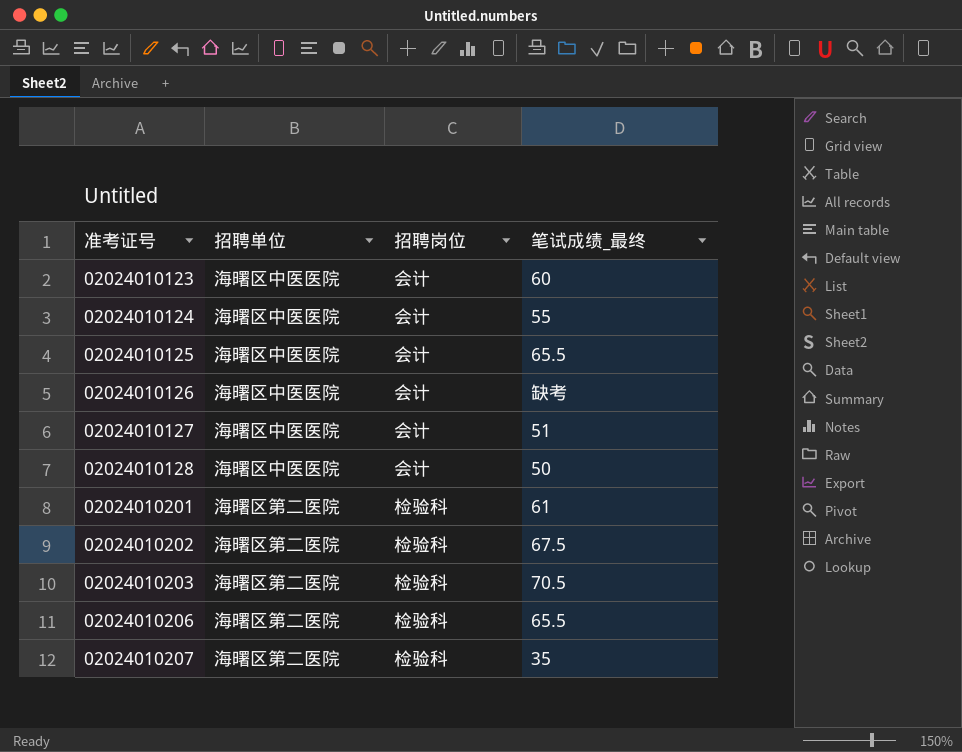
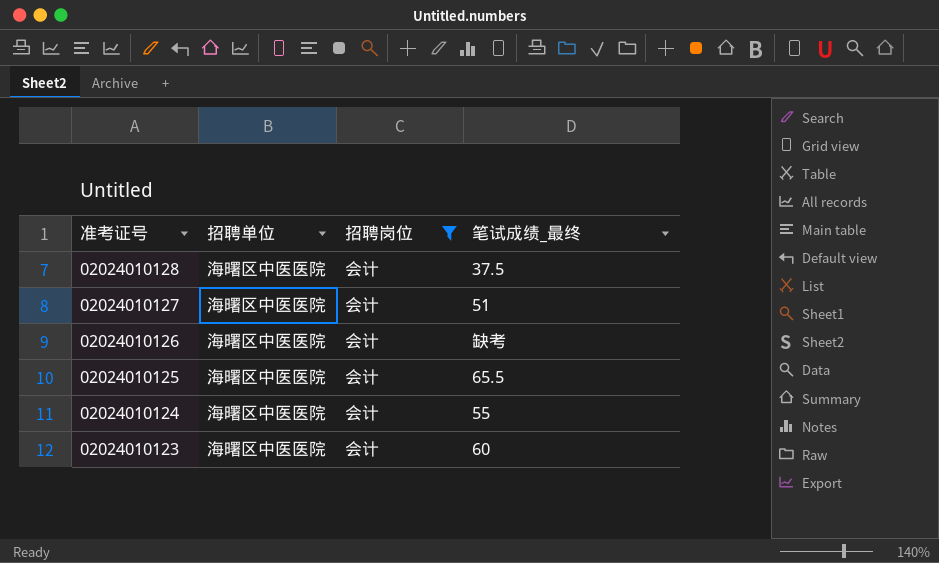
filter: none -> 招聘岗位 = 会计
row order: 准考证号 ascending -> 准考证号 descending
02024010128 | 笔试成绩_最终: 50 -> 37.5

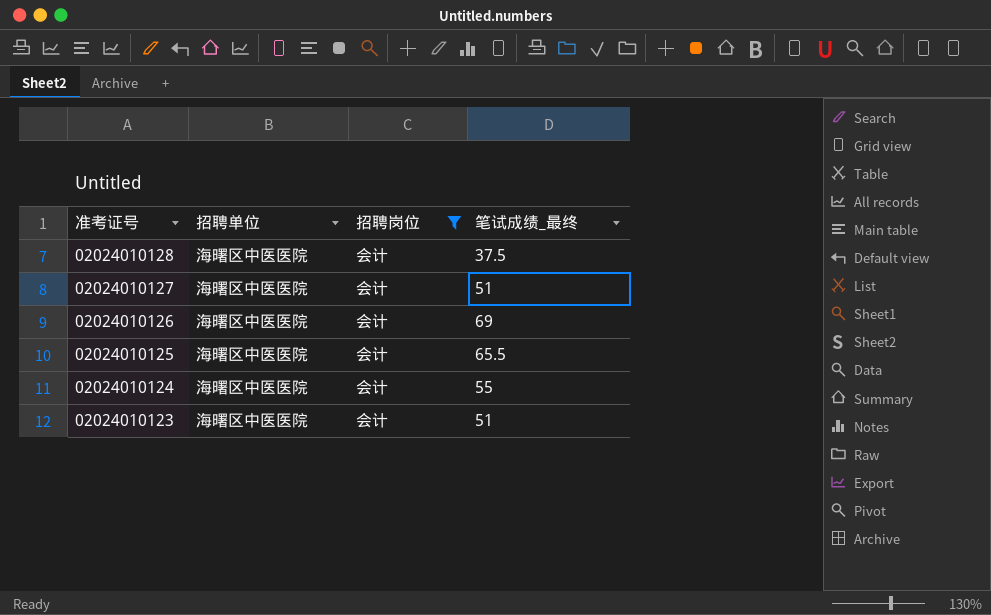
02024010126 | 笔试成绩_最终: 缺考 -> 69
02024010123 | 笔试成绩_最终: 60 -> 51

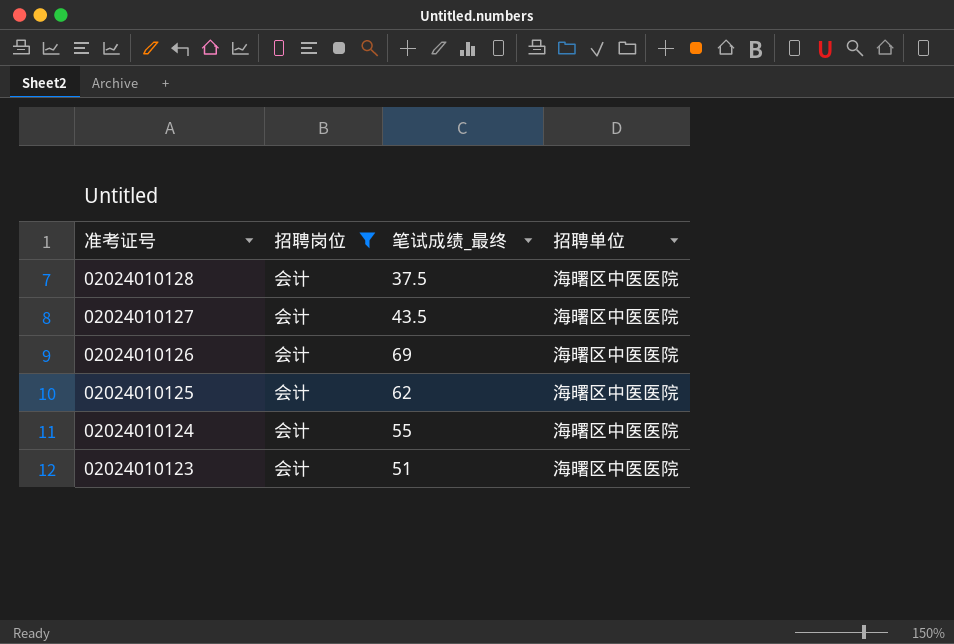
column 招聘单位 | position: 2 -> 4
02024010127 | 笔试成绩_最终: 51 -> 43.5
02024010125 | 笔试成绩_最终: 65.5 -> 62

